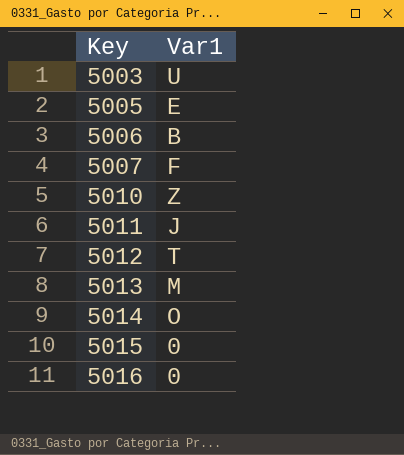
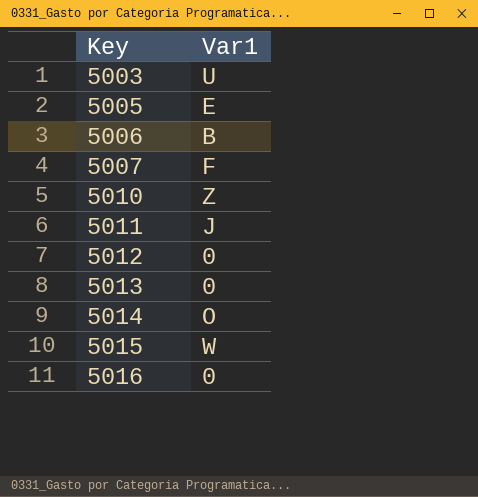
5012 | Var1: T -> 0
5013 | Var1: M -> 0
5015 | Var1: 0 -> W

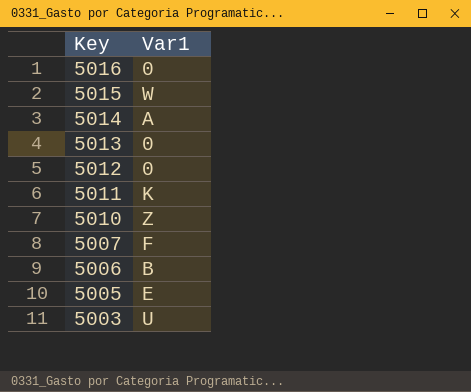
row order: Key ascending -> Key descending
5014 | Var1: O -> A
5011 | Var1: J -> K

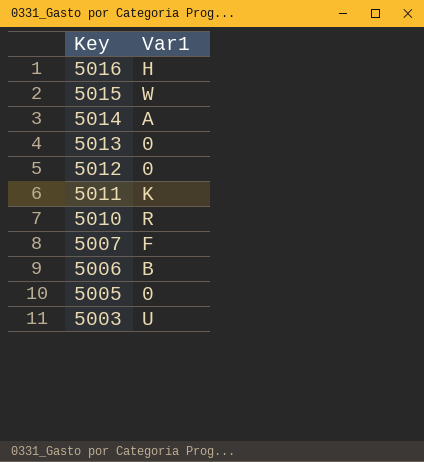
5016 | Var1: 0 -> H
5010 | Var1: Z -> R
5005 | Var1: E -> 0

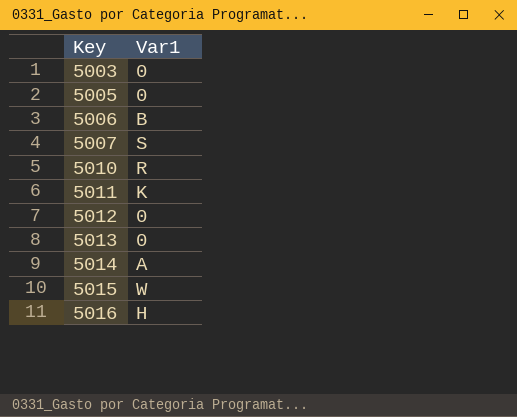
row order: Key descending -> Key ascending
5003 | Var1: U -> 0
5007 | Var1: F -> S

